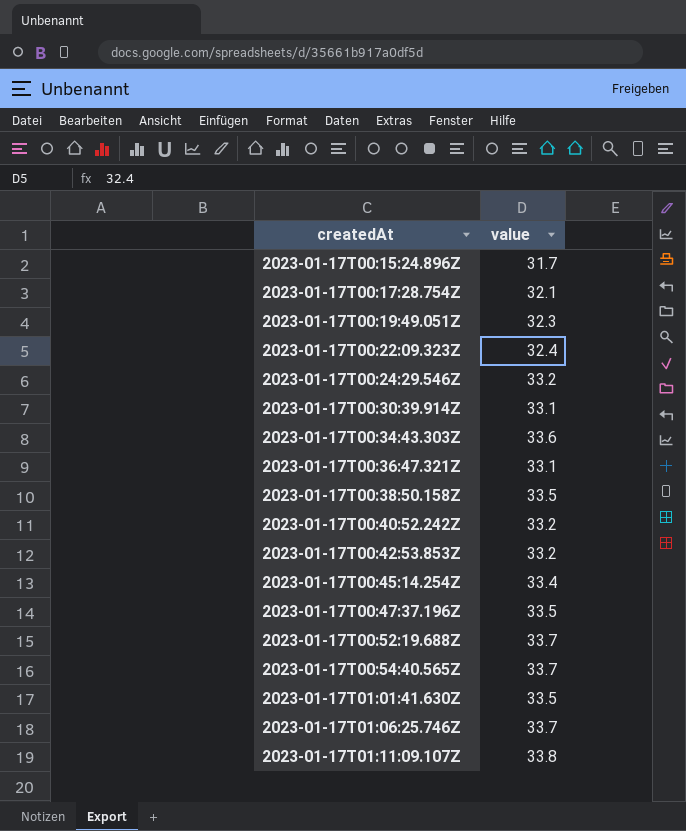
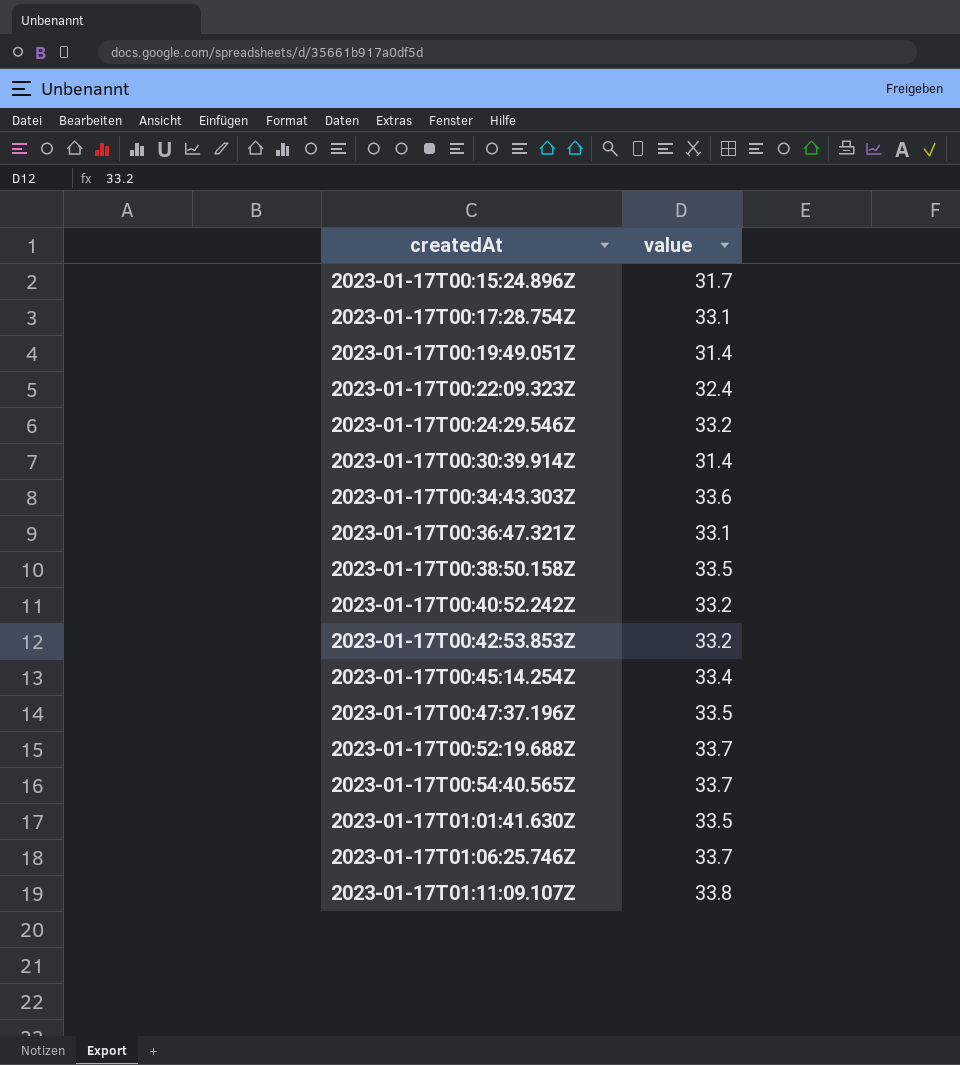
2023-01-17T00:17:28.754Z | value: 32.1 -> 33.1
2023-01-17T00:19:49.051Z | value: 32.3 -> 31.4
2023-01-17T00:30:39.914Z | value: 33.1 -> 31.4

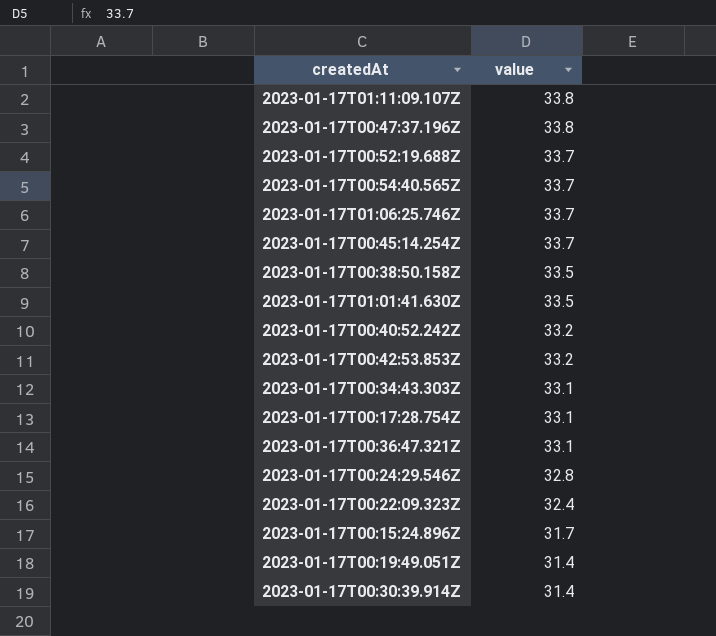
row order: createdAt ascending -> value descending
2023-01-17T00:47:37.196Z | value: 33.5 -> 33.8
2023-01-17T00:45:14.254Z | value: 33.4 -> 33.7
2023-01-17T00:34:43.303Z | value: 33.6 -> 33.1
2023-01-17T00:24:29.546Z | value: 33.2 -> 32.8

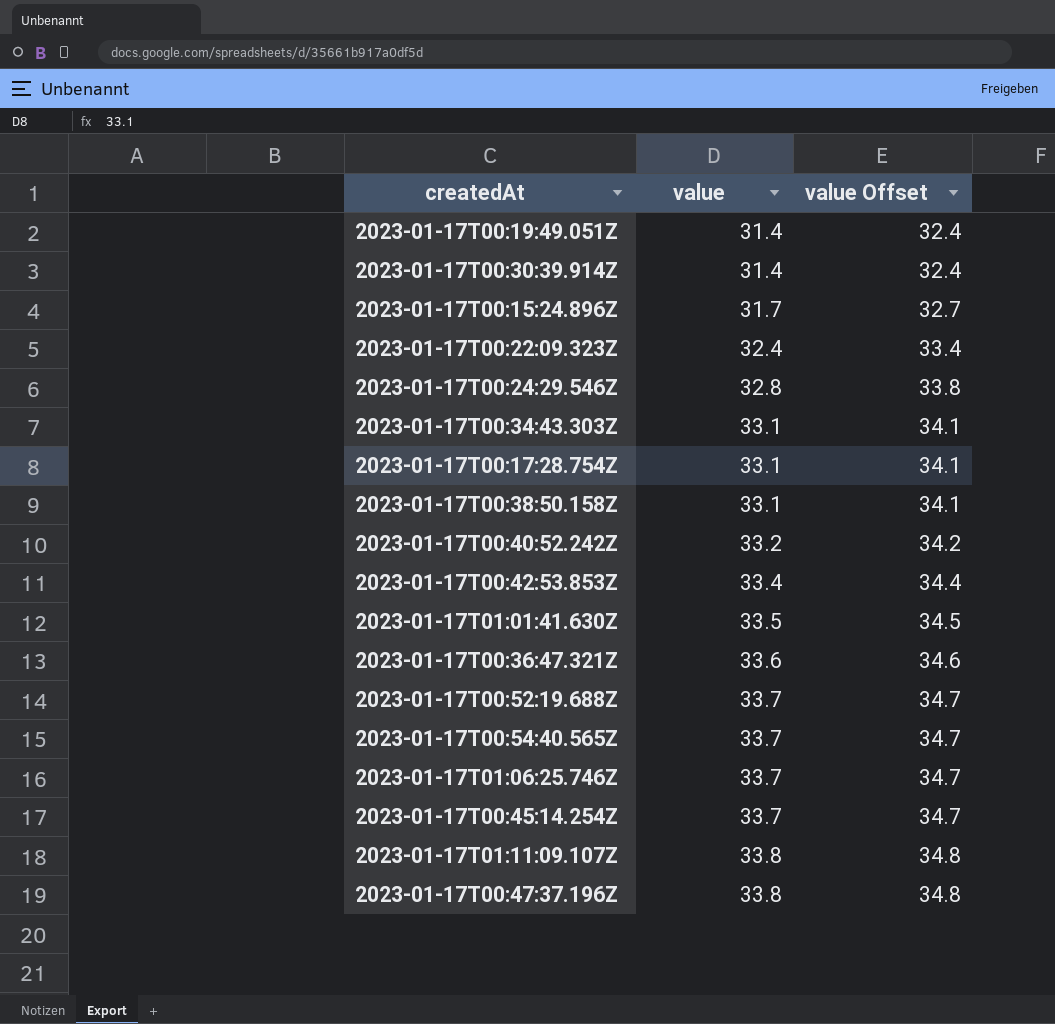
row order: value descending -> value ascending
column value Offset | formula: none -> [value] + 1
2023-01-17T00:38:50.158Z | value: 33.5 -> 33.1
2023-01-17T00:42:53.853Z | value: 33.2 -> 33.4
2023-01-17T00:36:47.321Z | value: 33.1 -> 33.6

